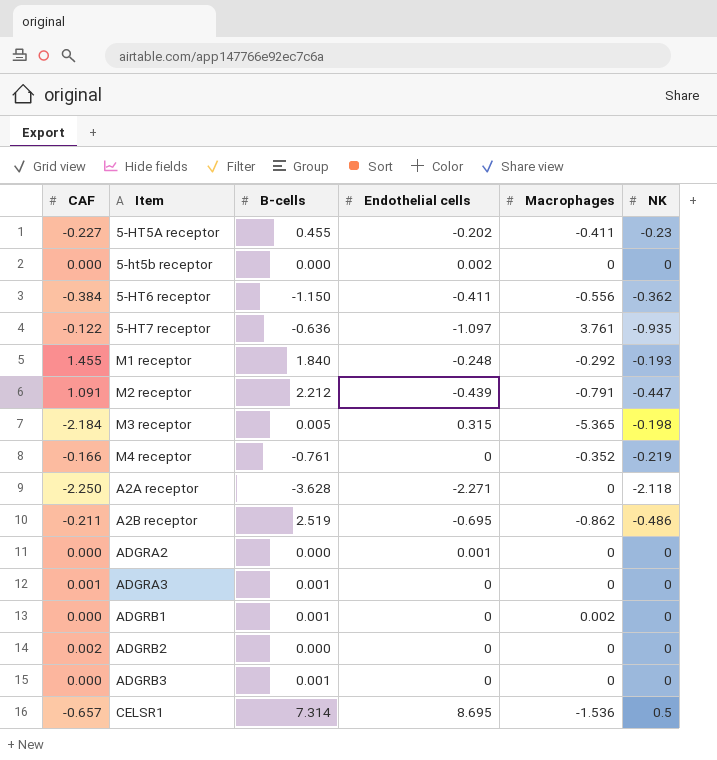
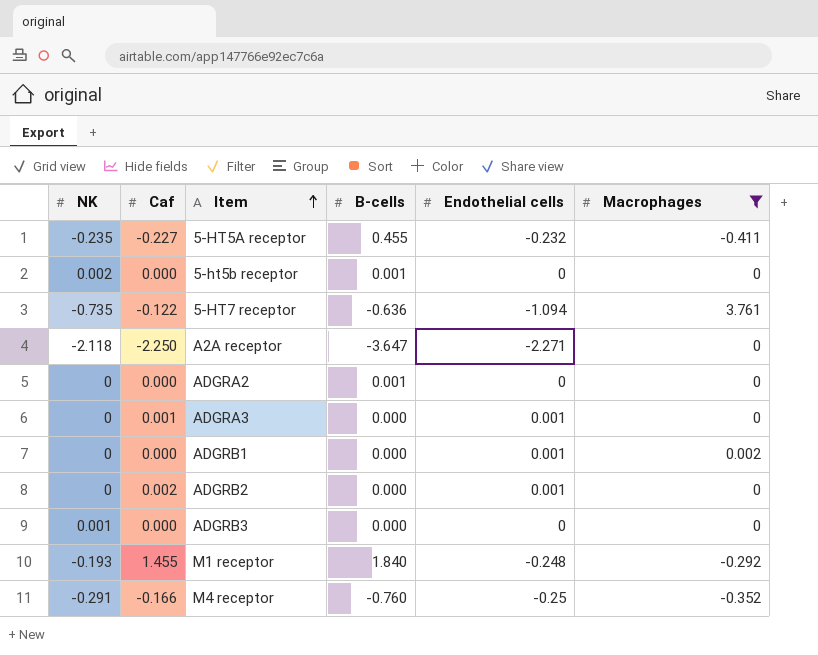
filter: none -> Macrophages >= -0.411
row order: none -> Item ascending
column NK | position: 6 -> 1
column name: CAF -> Caf
5-HT5A receptor | NK: -0.23 -> -0.235
5-HT5A receptor | Endothelial cells: -0.202 -> -0.232
5-ht5b receptor | NK: 0 -> 0.002
5-ht5b receptor | B-cells: 0.000 -> 0.001
5-ht5b receptor | Endothelial cells: 0.002 -> 0
5-HT7 receptor | NK: -0.935 -> -0.735
5-HT7 receptor | Endothelial cells: -1.097 -> -1.094
A2A receptor | B-cells: -3.628 -> -3.647
ADGRA2 | B-cells: 0.000 -> 0.001
ADGRA2 | Endothelial cells: 0.001 -> 0
ADGRA3 | B-cells: 0.001 -> 0.000
ADGRA3 | Endothelial cells: 0 -> 0.001
ADGRB1 | B-cells: 0.001 -> 0.000
ADGRB1 | Endothelial cells: 0 -> 0.001
ADGRB2 | Endothelial cells: 0 -> 0.001
ADGRB3 | NK: 0 -> 0.001
ADGRB3 | B-cells: 0.001 -> 0.000
M4 receptor | NK: -0.219 -> -0.291
M4 receptor | B-cells: -0.761 -> -0.760
M4 receptor | Endothelial cells: 0 -> -0.25

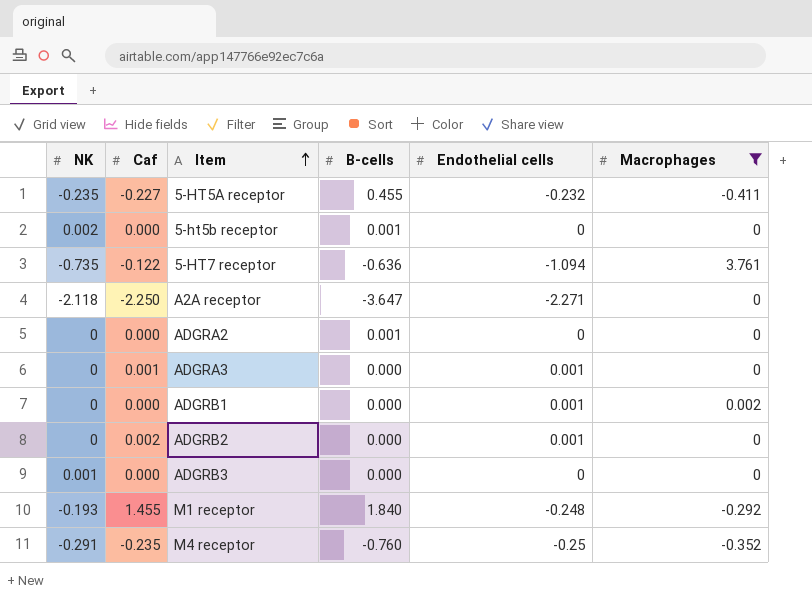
M4 receptor | Caf: -0.166 -> -0.235

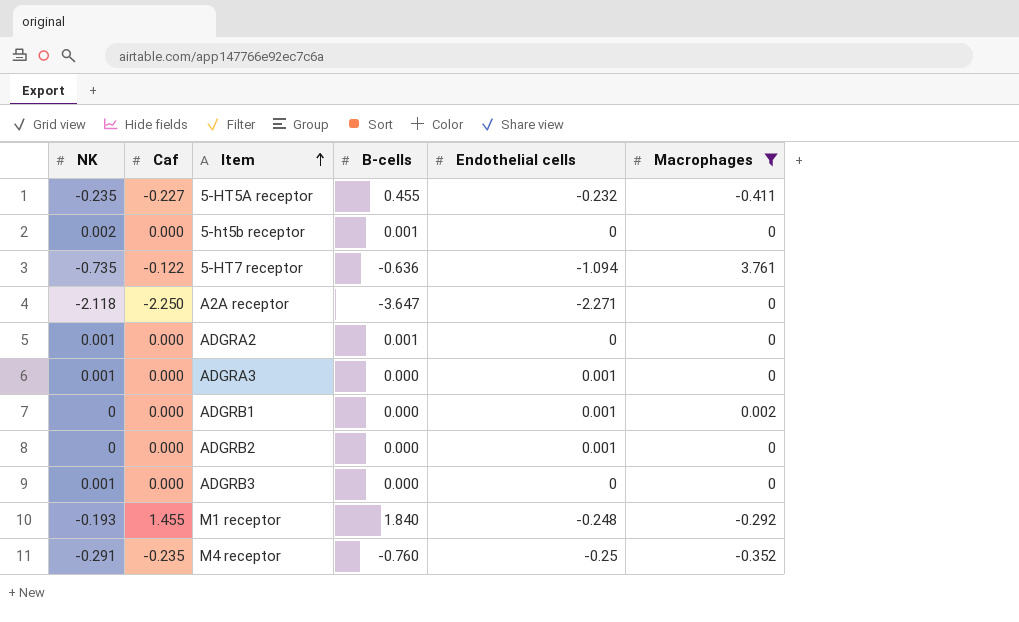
ADGRA2 | NK: 0 -> 0.001
ADGRA3 | NK: 0 -> 0.001
ADGRA3 | Caf: 0.001 -> 0.000
ADGRB2 | Caf: 0.002 -> 0.000

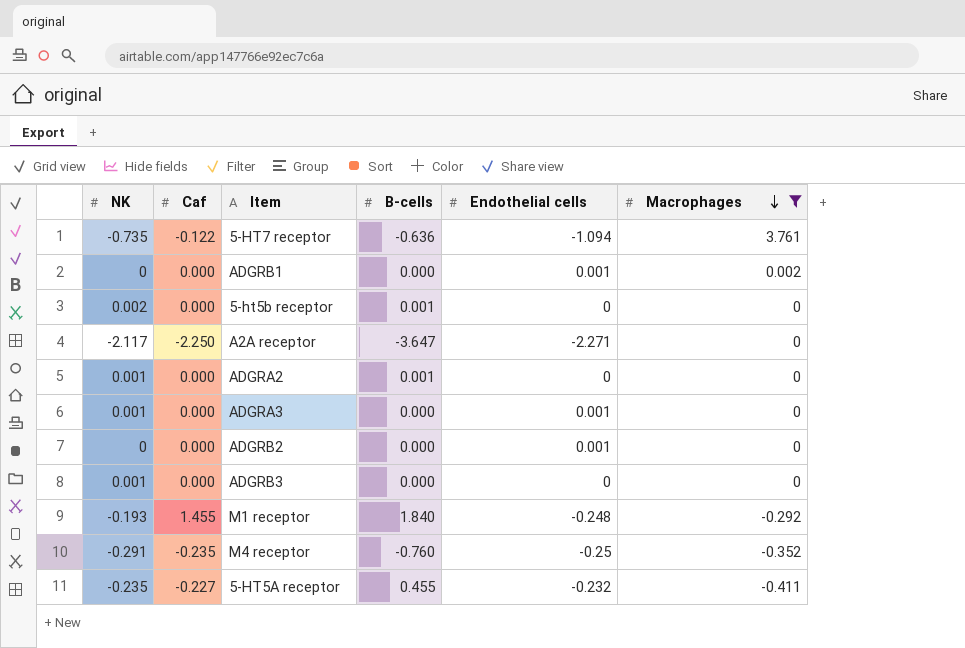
row order: Item ascending -> Macrophages descending
A2A receptor | NK: -2.118 -> -2.117

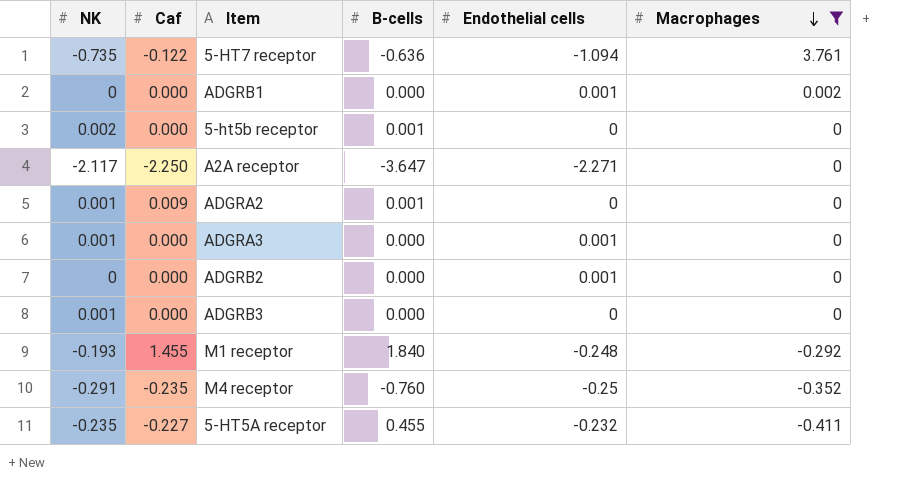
ADGRA2 | Caf: 0.000 -> 0.009

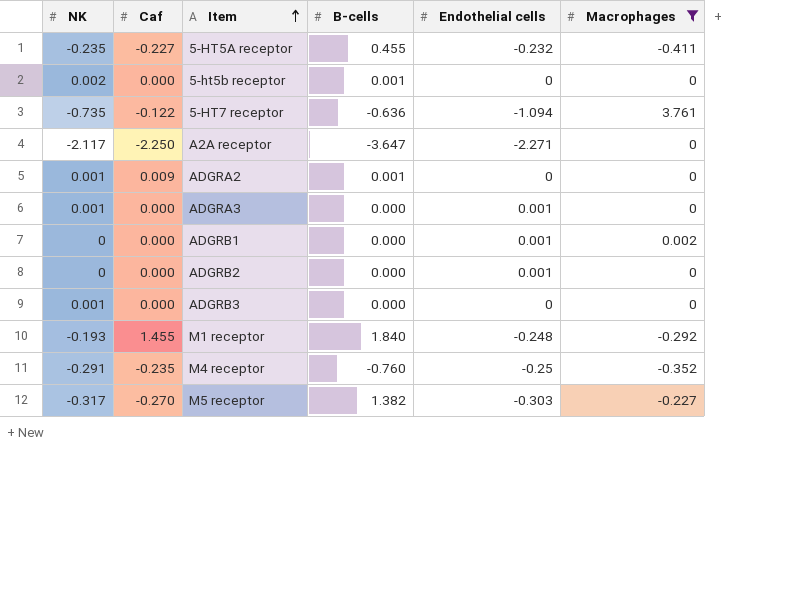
row order: Macrophages descending -> Item ascending
row M5 receptor: none -> -0.317 | -0.270 | 1.382 | -0.303 | -0.227

